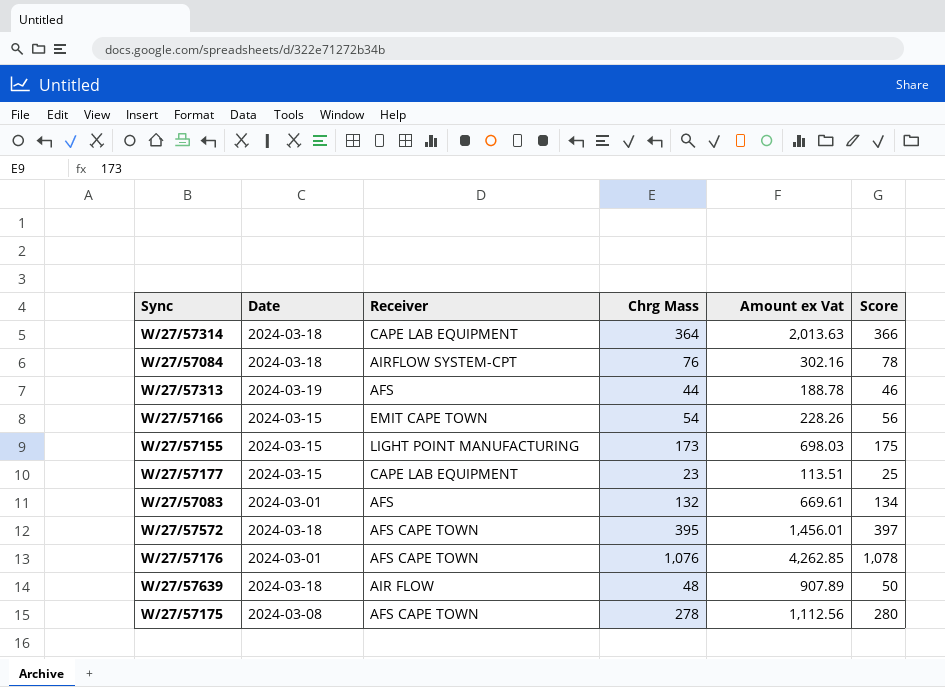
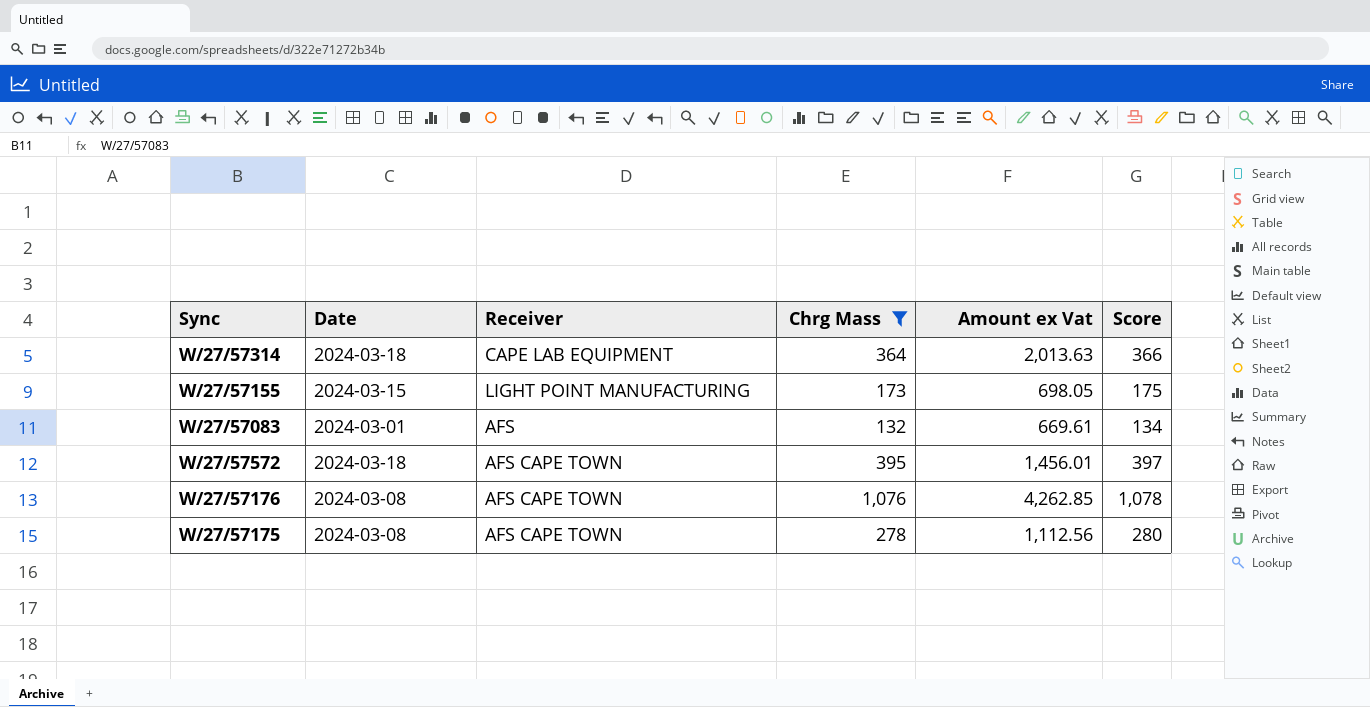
filter: none -> Chrg Mass >= 132
W/27/57155 | Amount ex Vat: 698.03 -> 698.05
W/27/57176 | Date: 2024-03-01 -> 2024-03-08

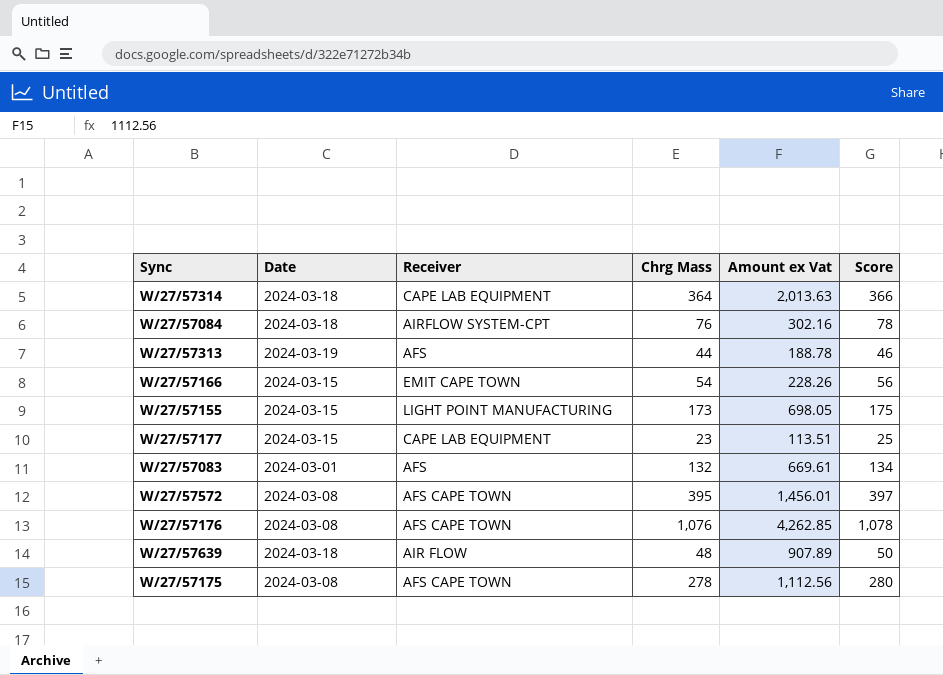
filter: Chrg Mass >= 132 -> none
W/27/57572 | Date: 2024-03-18 -> 2024-03-08

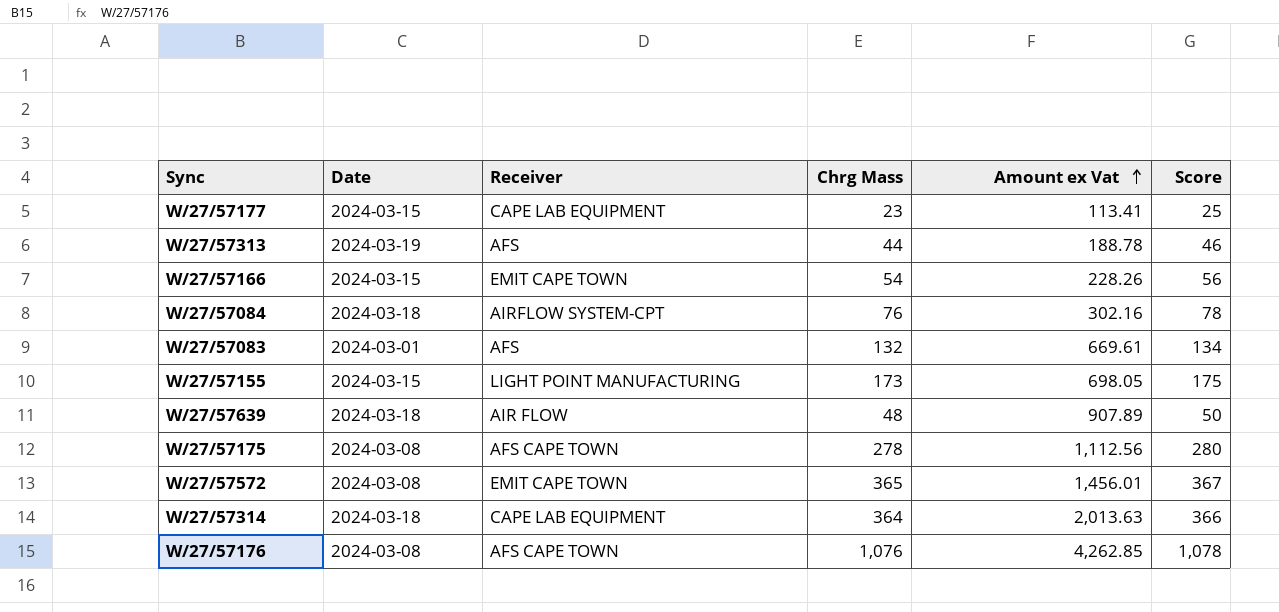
row order: none -> Amount ex Vat ascending
W/27/57177 | Amount ex Vat: 113.51 -> 113.41
W/27/57572 | Receiver: AFS CAPE TOWN -> EMIT CAPE TOWN
W/27/57572 | Chrg Mass: 395 -> 365
W/27/57572 | Score: 397 -> 367

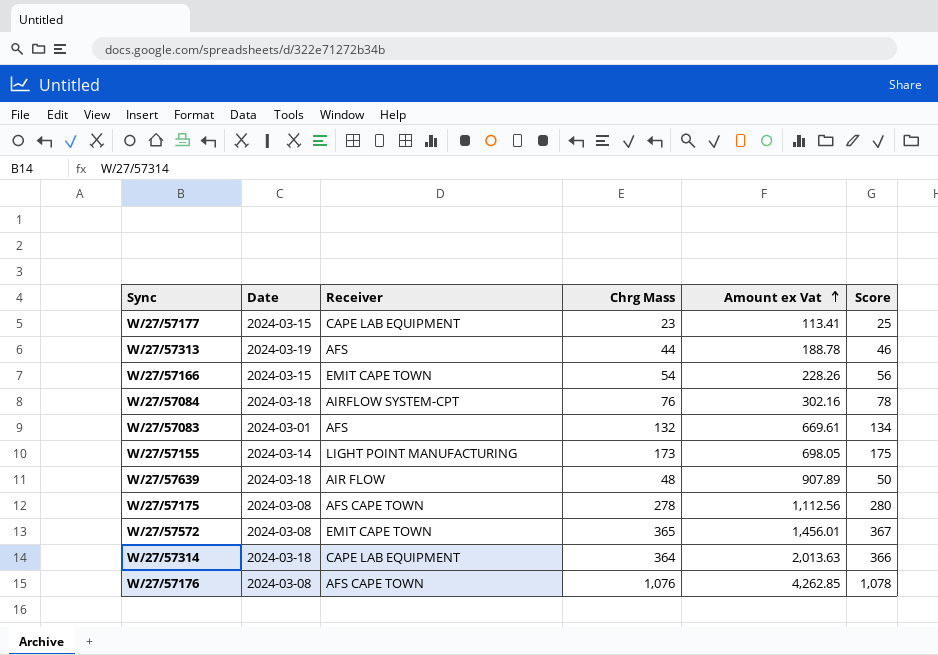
W/27/57155 | Date: 2024-03-15 -> 2024-03-14

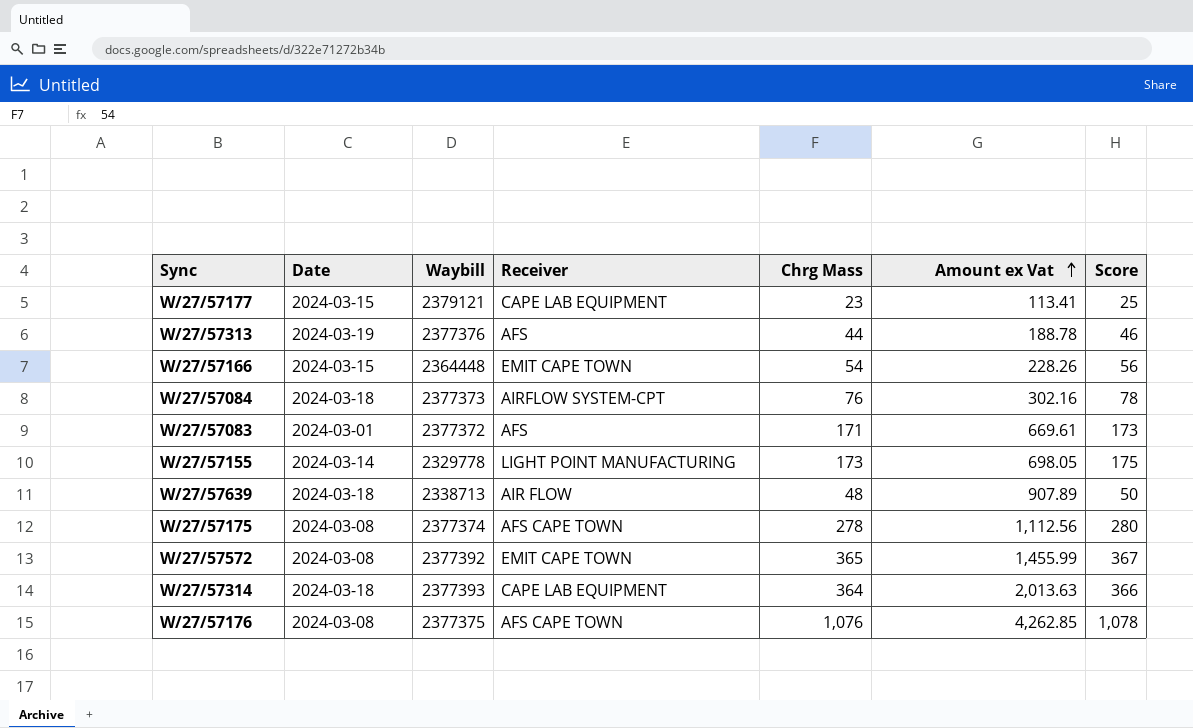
column Waybill | position: none -> 3
W/27/57083 | Chrg Mass: 132 -> 171
W/27/57083 | Score: 134 -> 173
W/27/57572 | Amount ex Vat: 1,456.01 -> 1,455.99

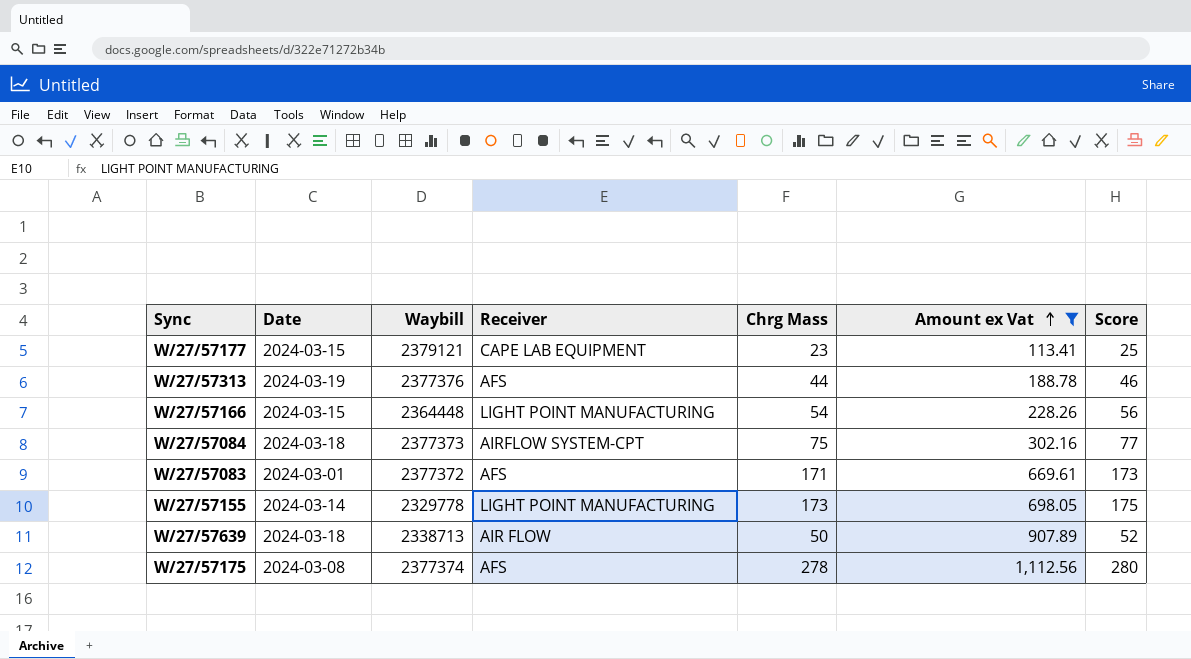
filter: none -> Amount ex Vat <= 1,112.56
W/27/57166 | Receiver: EMIT CAPE TOWN -> LIGHT POINT MANUFACTURING
W/27/57084 | Chrg Mass: 76 -> 75
W/27/57084 | Score: 78 -> 77
W/27/57639 | Chrg Mass: 48 -> 50
W/27/57639 | Score: 50 -> 52
W/27/57175 | Receiver: AFS CAPE TOWN -> AFS

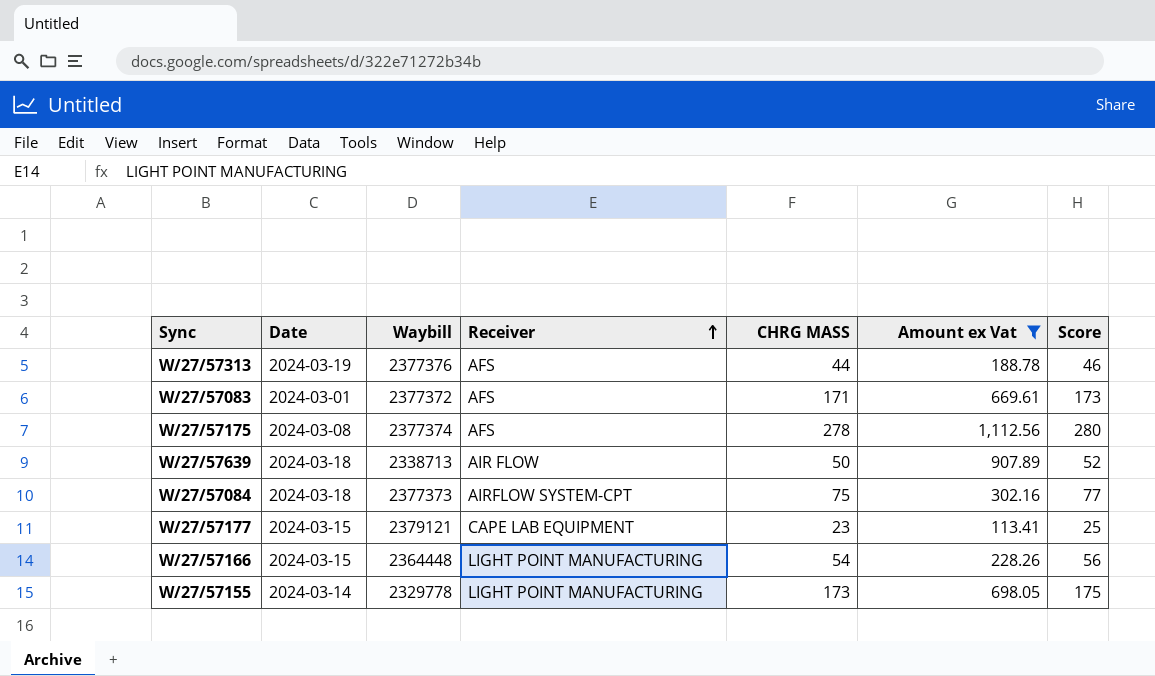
row order: Amount ex Vat ascending -> Receiver ascending
column name: Chrg Mass -> CHRG MASS

